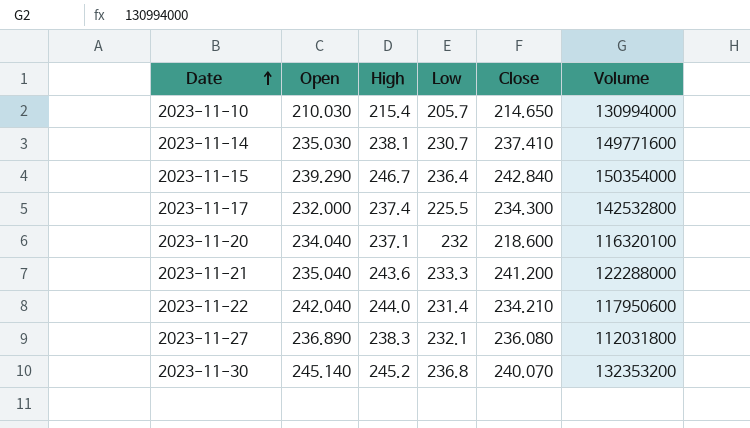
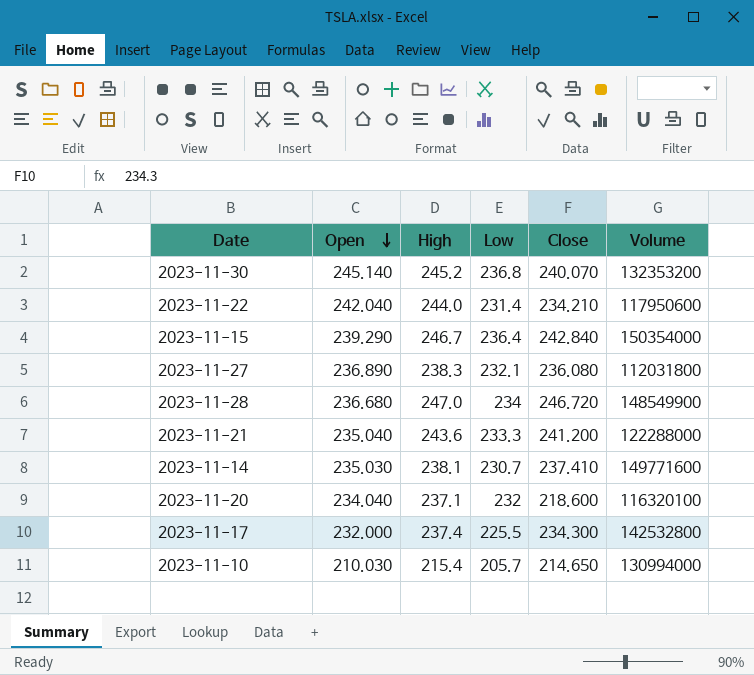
row order: Date ascending -> Open descending
row 2023-11-28: none -> 236.680 | 247.0 | 234 | 246.720 | 148549900

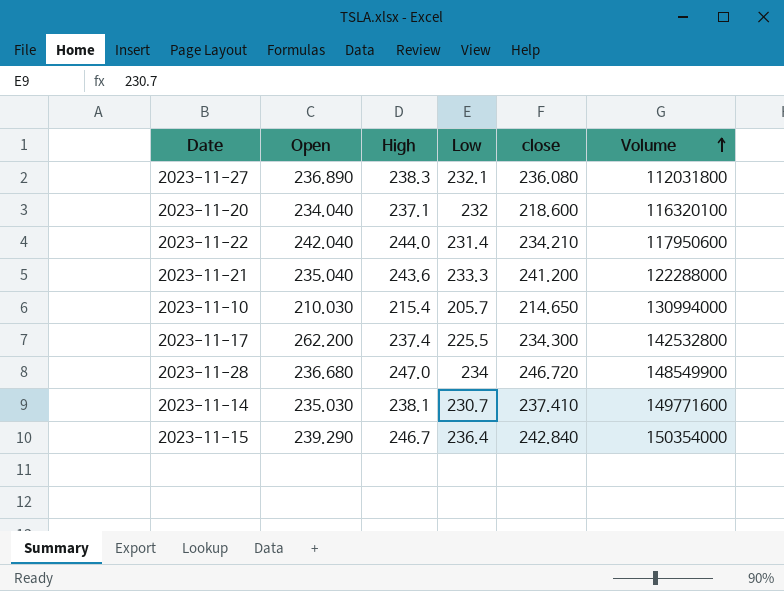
row order: Open descending -> Volume ascending
column name: Close -> close
row 2023-11-30: 245.140 | 245.2 | 236.8 | 240.070 | 132353200 -> none
2023-11-17 | Open: 232.000 -> 262.200

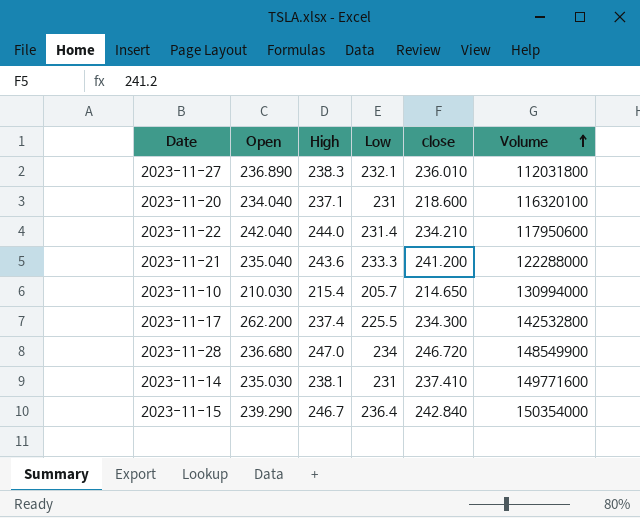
2023-11-27 | close: 236.080 -> 236.010
2023-11-20 | Low: 232 -> 231
2023-11-14 | Low: 230.7 -> 231

